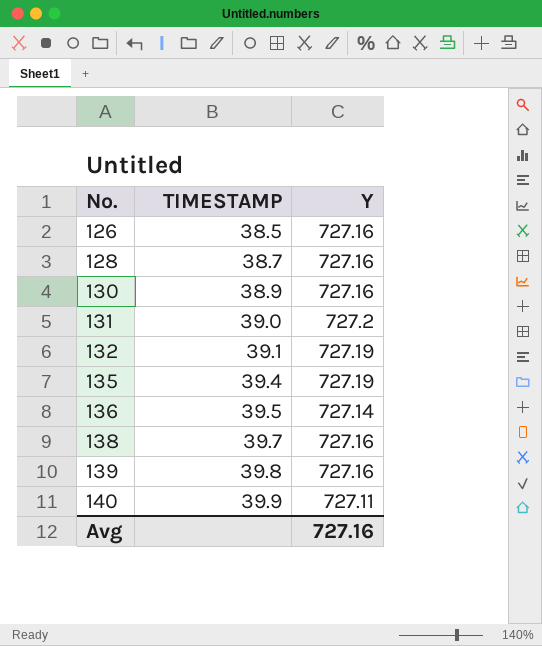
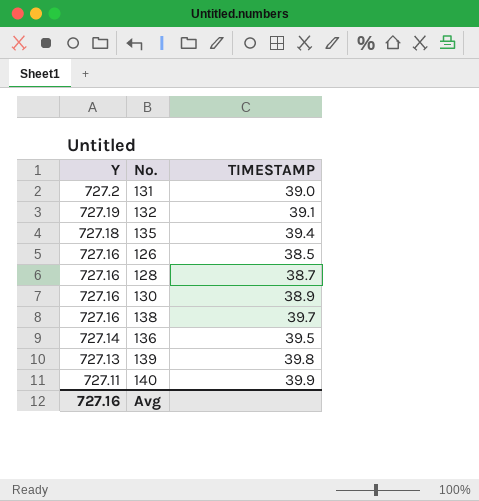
row order: No. ascending -> Y descending
column Y | position: 3 -> 1
135 | Y: 727.19 -> 727.18
139 | Y: 727.16 -> 727.13

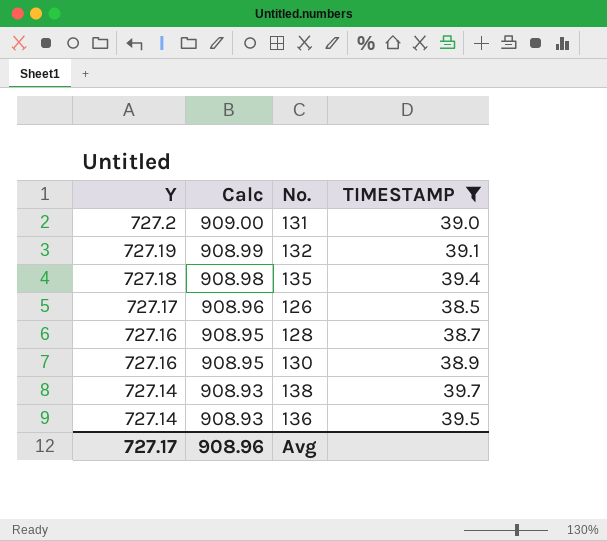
filter: none -> TIMESTAMP <= 39.7
column Calc | formula: none -> [Y] * 1.25
126 | Y: 727.16 -> 727.17
138 | Y: 727.16 -> 727.14
Avg | Y: 727.16 -> 727.17

